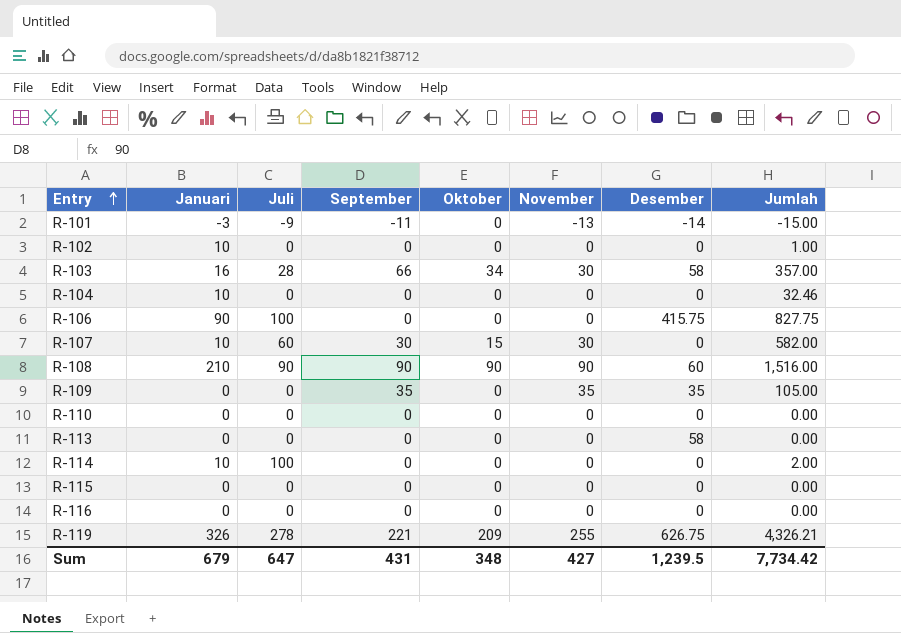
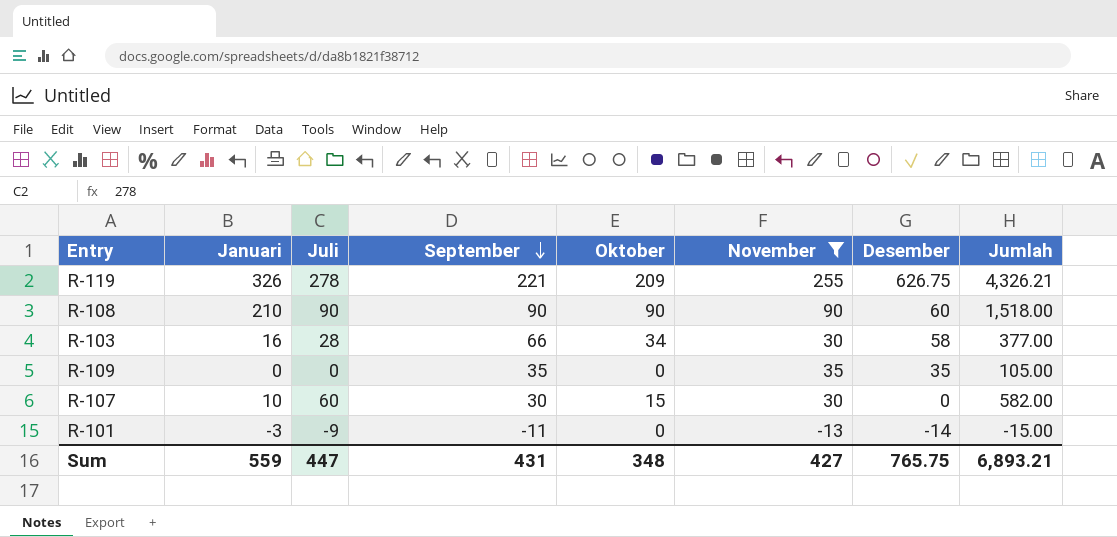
filter: none -> November != 0
row order: Entry ascending -> September descending
R-108 | Jumlah: 1,516.00 -> 1,518.00
R-103 | Jumlah: 357.00 -> 377.00
Sum | Januari: 679 -> 559
Sum | Juli: 647 -> 447
Sum | Desember: 1,239.5 -> 765.75
Sum | Jumlah: 7,734.42 -> 6,893.21

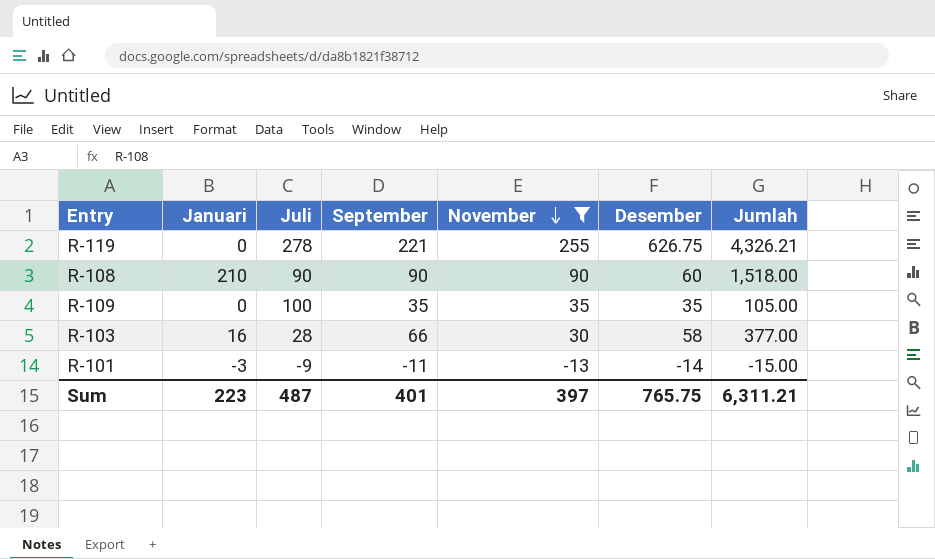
row order: September descending -> November descending
column Oktober | position: 5 -> none
row R-107: 10 | 60 | 30 | 15 | 30 | 0 | 582.00 -> none
R-119 | Januari: 326 -> 0
R-109 | Juli: 0 -> 100
Sum | Januari: 559 -> 223
Sum | Juli: 447 -> 487
Sum | September: 431 -> 401
Sum | November: 427 -> 397
Sum | Jumlah: 6,893.21 -> 6,311.21

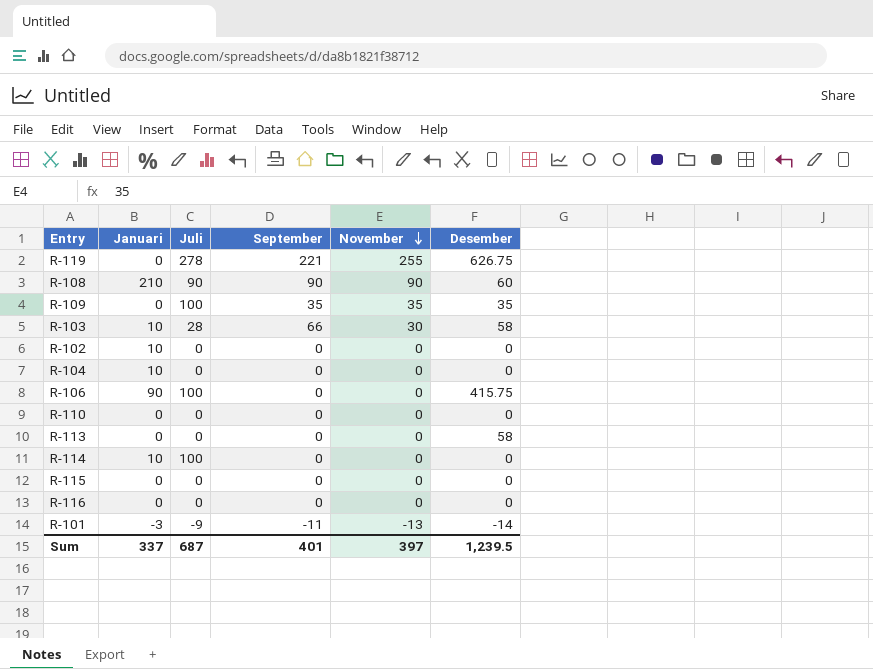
filter: November != 0 -> none
column Jumlah | position: 7 -> none
R-103 | Januari: 16 -> 10
Sum | Januari: 223 -> 337
Sum | Juli: 487 -> 687
Sum | Desember: 765.75 -> 1,239.5

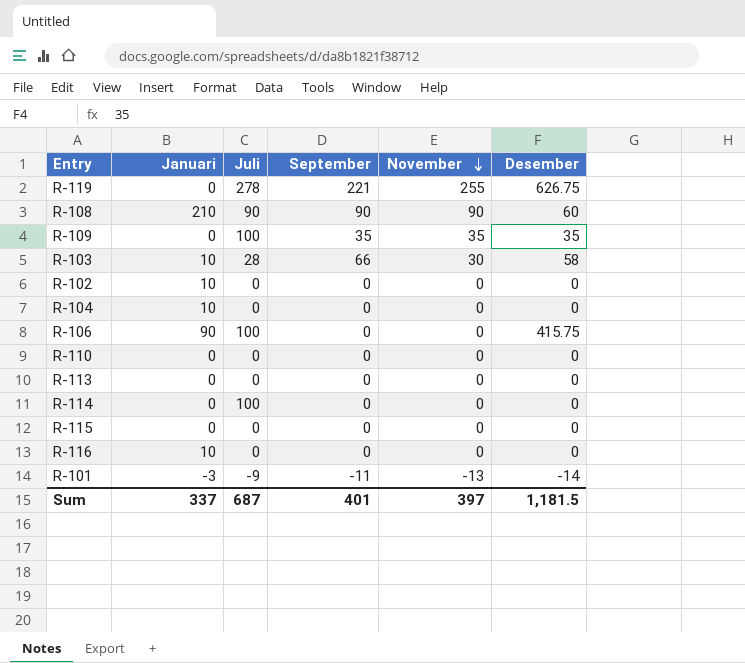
R-113 | Desember: 58 -> 0
R-114 | Januari: 10 -> 0
R-116 | Januari: 0 -> 10
Sum | Desember: 1,239.5 -> 1,181.5

